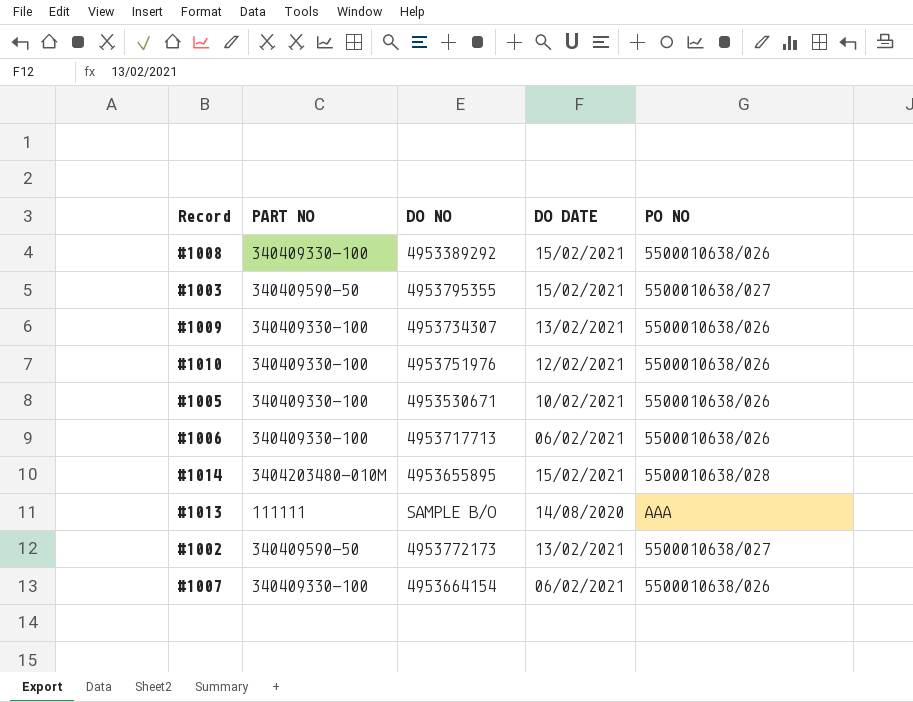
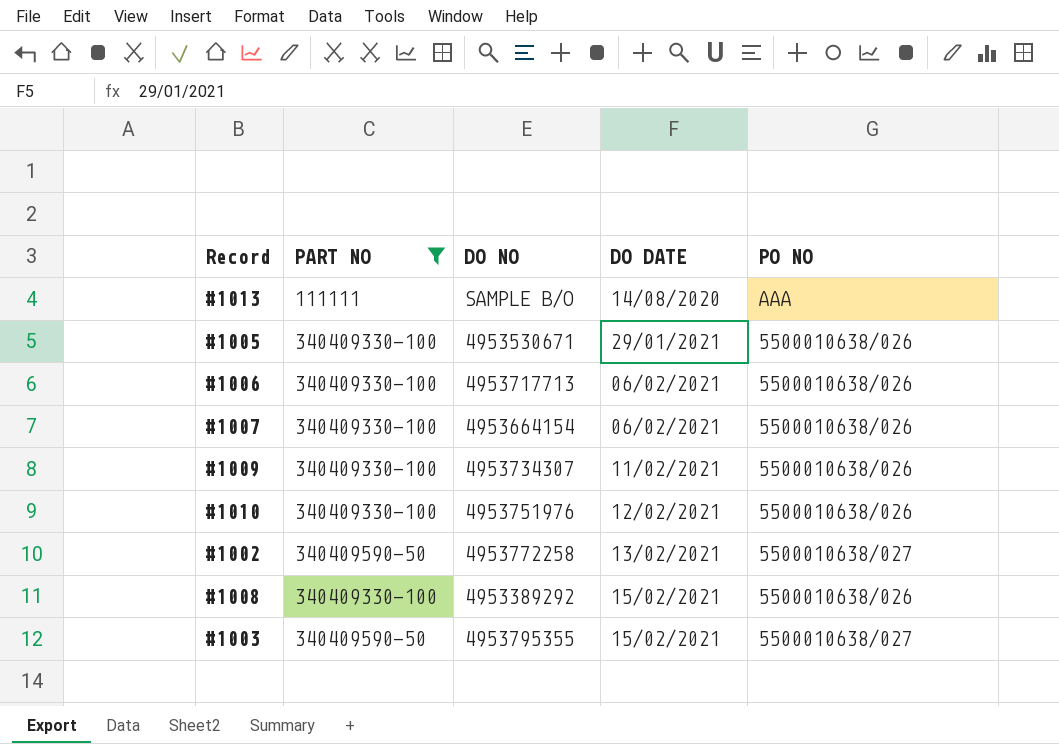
filter: none -> PART NO != 3404203480-010M
row order: none -> DO DATE ascending
#1005 | DO DATE: 10/02/2021 -> 29/01/2021
#1009 | DO DATE: 13/02/2021 -> 11/02/2021
#1002 | DO NO: 4953772173 -> 4953772258

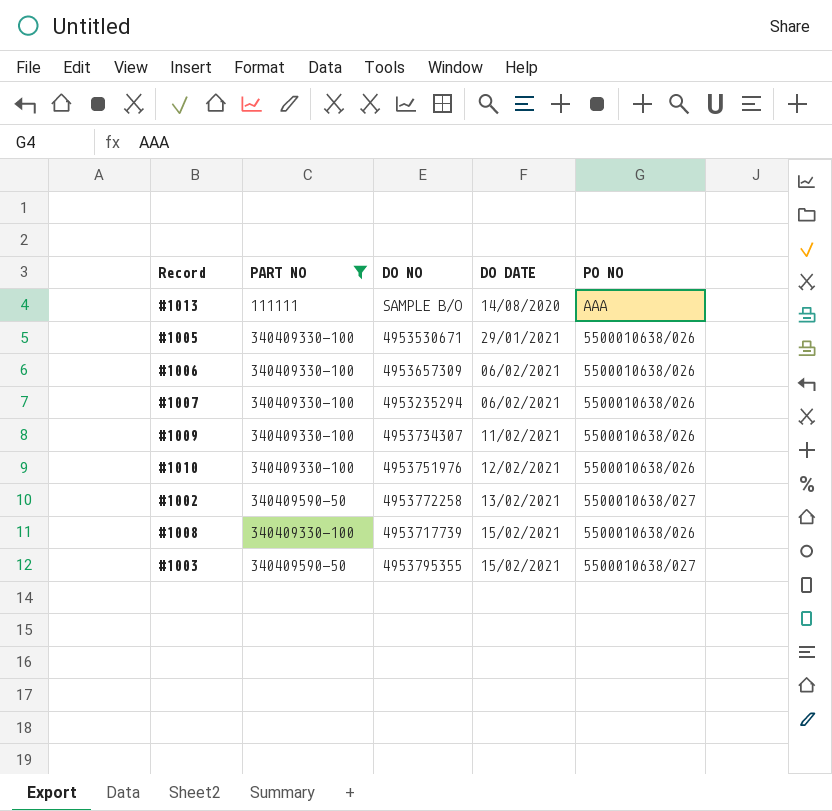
#1006 | DO NO: 4953717713 -> 4953657309
#1007 | DO NO: 4953664154 -> 4953235294
#1008 | DO NO: 4953389292 -> 4953717739

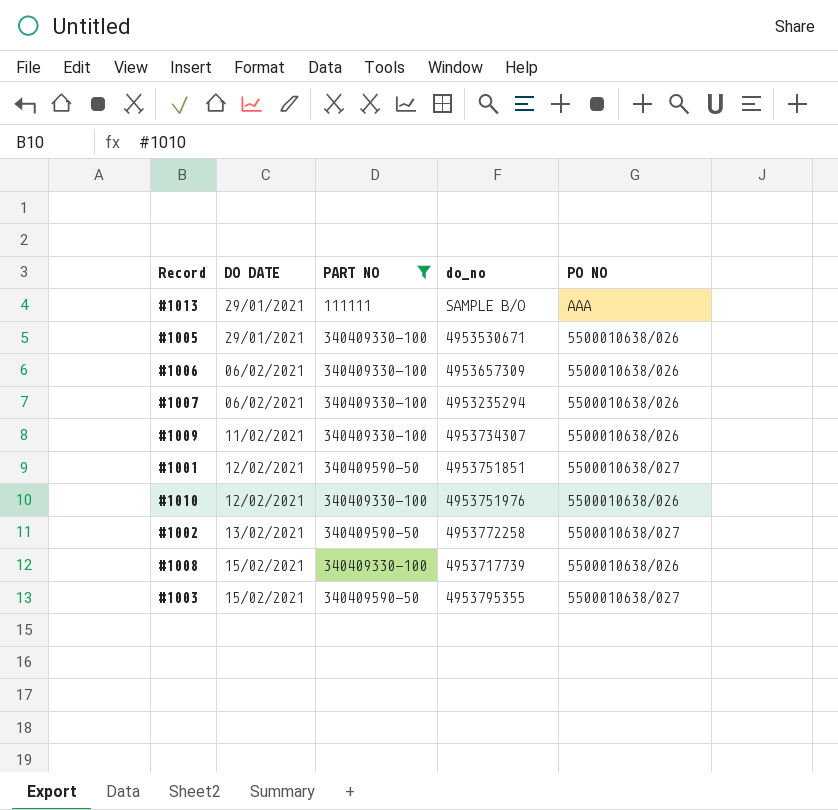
column DO DATE | position: 4 -> 2
column name: DO NO -> do_no
#1013 | DO DATE: 14/08/2020 -> 29/01/2021
row #1001: none -> 12/02/2021 | 340409590-50 | 4953751851 | 5500010638/027

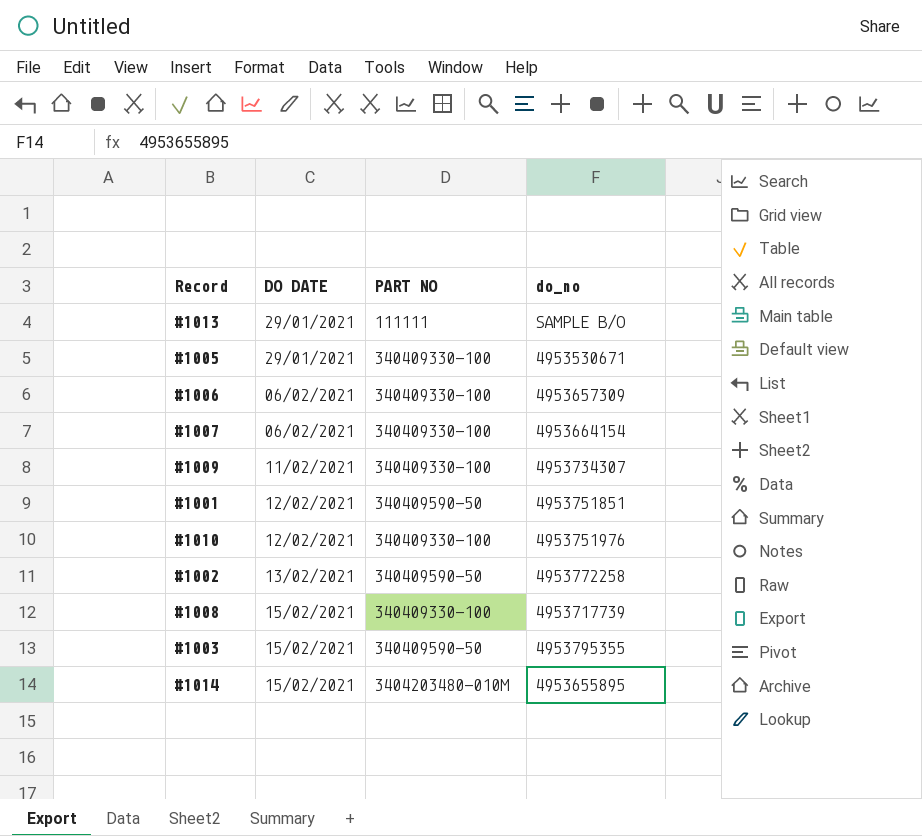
filter: PART NO != 3404203480-010M -> none
column PO NO | position: 5 -> none
#1007 | do_no: 4953235294 -> 4953664154

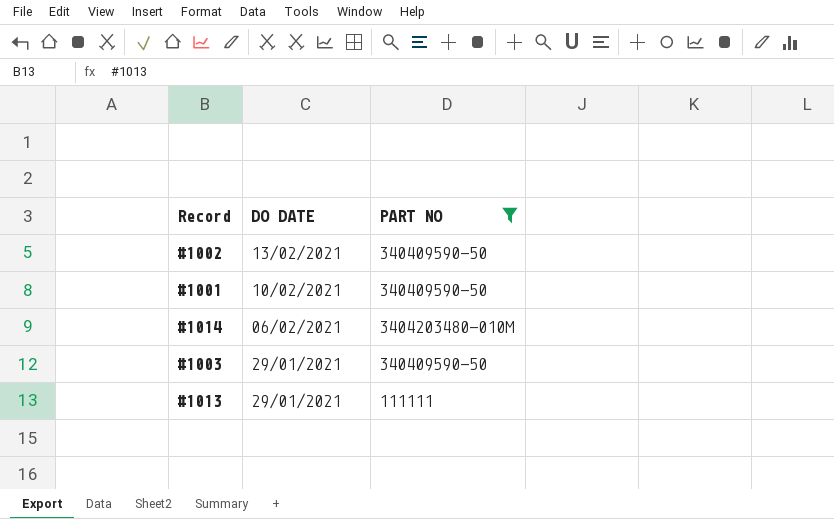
filter: none -> PART NO != 340409330-100
row order: DO DATE ascending -> DO DATE descending
column do_no | position: 4 -> none
#1001 | DO DATE: 12/02/2021 -> 10/02/2021
#1014 | DO DATE: 15/02/2021 -> 06/02/2021
#1003 | DO DATE: 15/02/2021 -> 29/01/2021

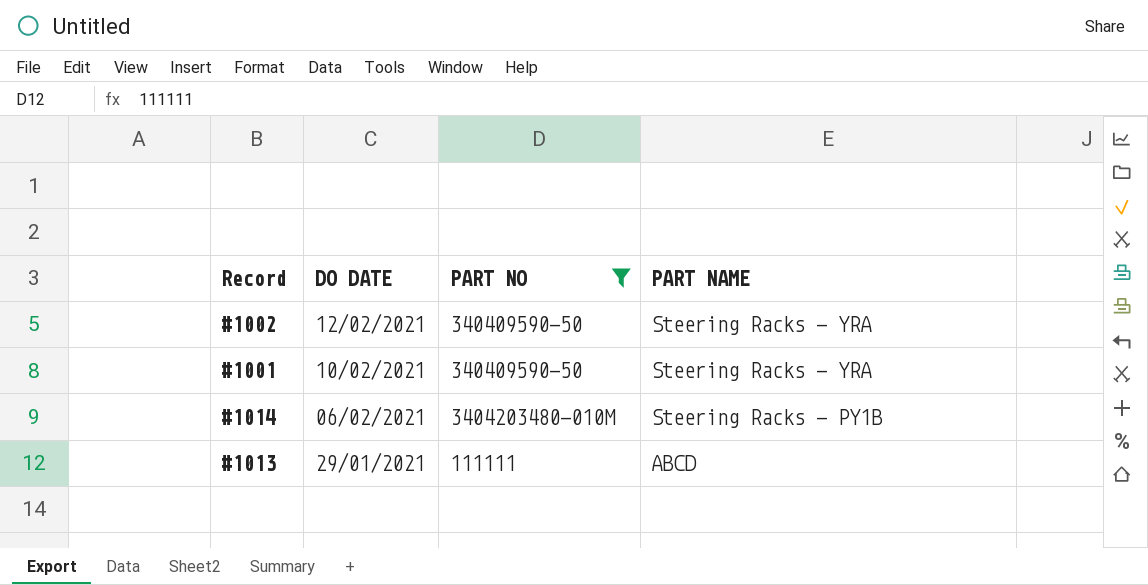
column PART NAME | position: none -> 4
row #1003: 29/01/2021 | 340409590-50 -> none
#1002 | DO DATE: 13/02/2021 -> 12/02/2021

